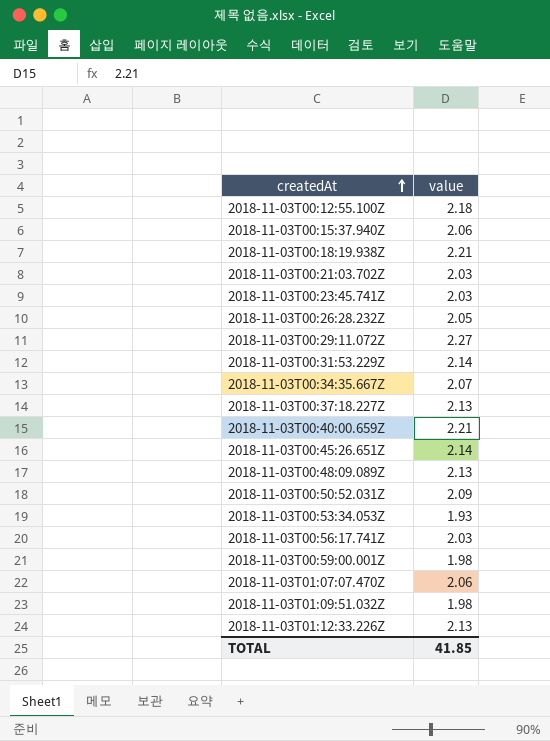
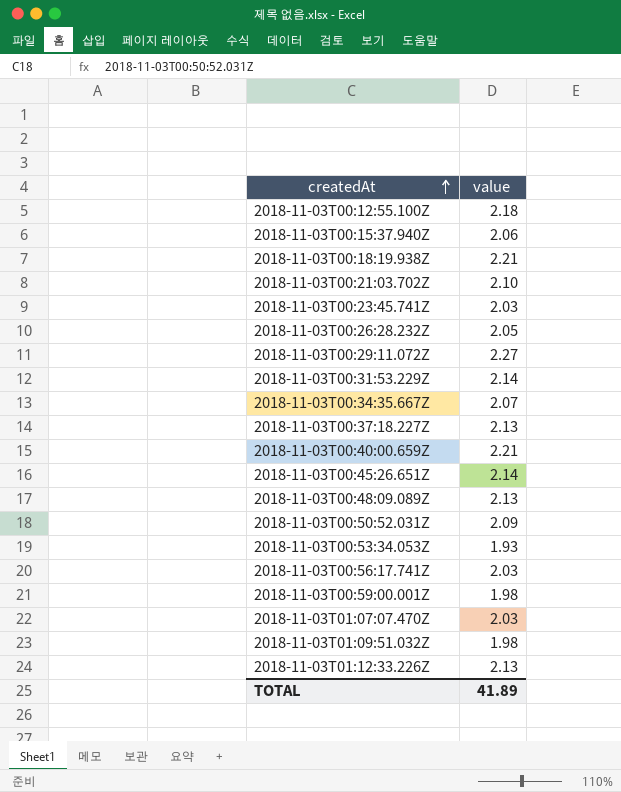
2018-11-03T00:21:03.702Z | value: 2.03 -> 2.10
2018-11-03T01:07:07.470Z | value: 2.06 -> 2.03
TOTAL | value: 41.85 -> 41.89

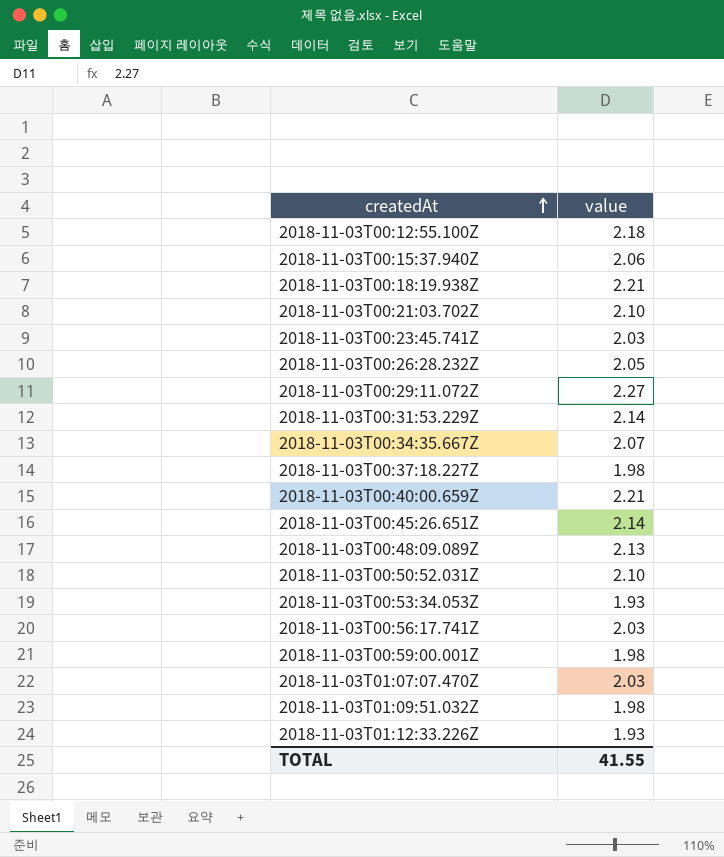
2018-11-03T00:37:18.227Z | value: 2.13 -> 1.98
2018-11-03T00:50:52.031Z | value: 2.09 -> 2.10
2018-11-03T01:12:33.226Z | value: 2.13 -> 1.93
TOTAL | value: 41.89 -> 41.55

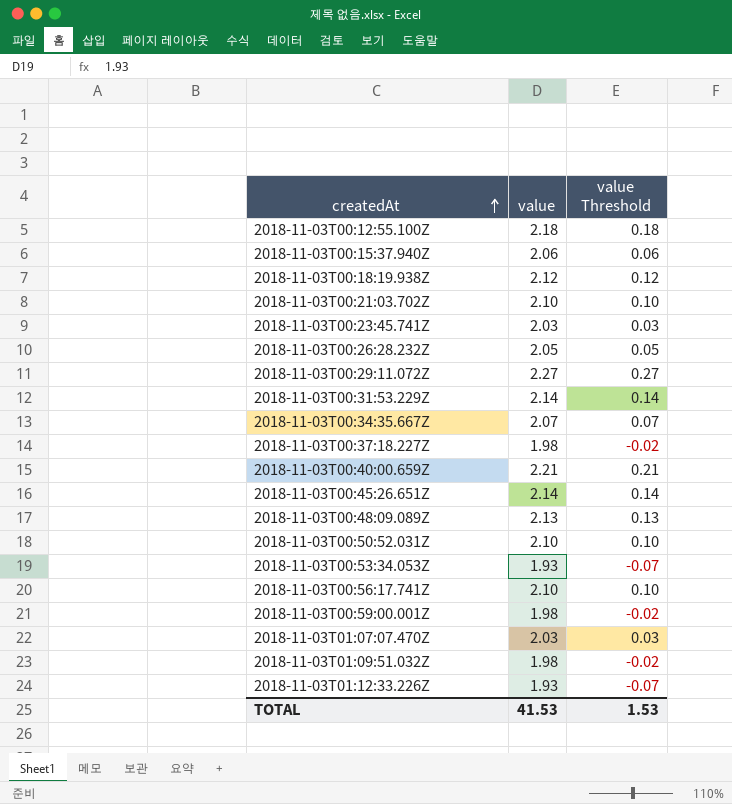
column value Threshold | formula: none -> [value] - 2
2018-11-03T00:18:19.938Z | value: 2.21 -> 2.12
2018-11-03T00:56:17.741Z | value: 2.03 -> 2.10
TOTAL | value: 41.55 -> 41.53

